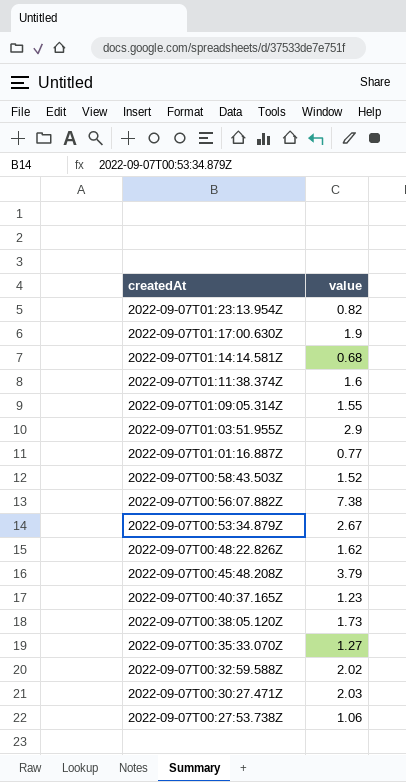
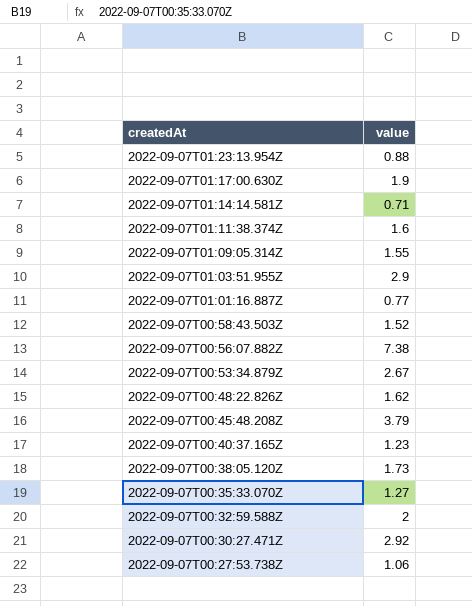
2022-09-07T01:23:13.954Z | value: 0.82 -> 0.88
2022-09-07T01:14:14.581Z | value: 0.68 -> 0.71
2022-09-07T00:32:59.588Z | value: 2.02 -> 2
2022-09-07T00:30:27.471Z | value: 2.03 -> 2.92

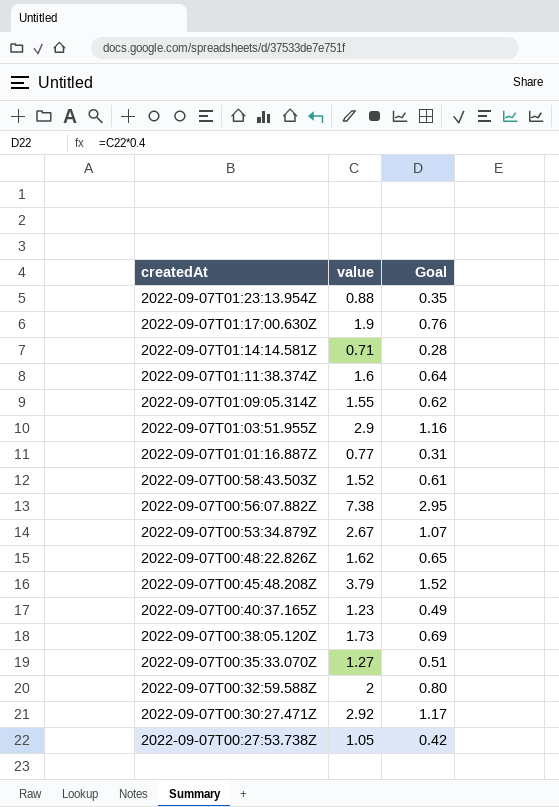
column Goal | formula: none -> [value] * 0.4
2022-09-07T00:27:53.738Z | value: 1.06 -> 1.05

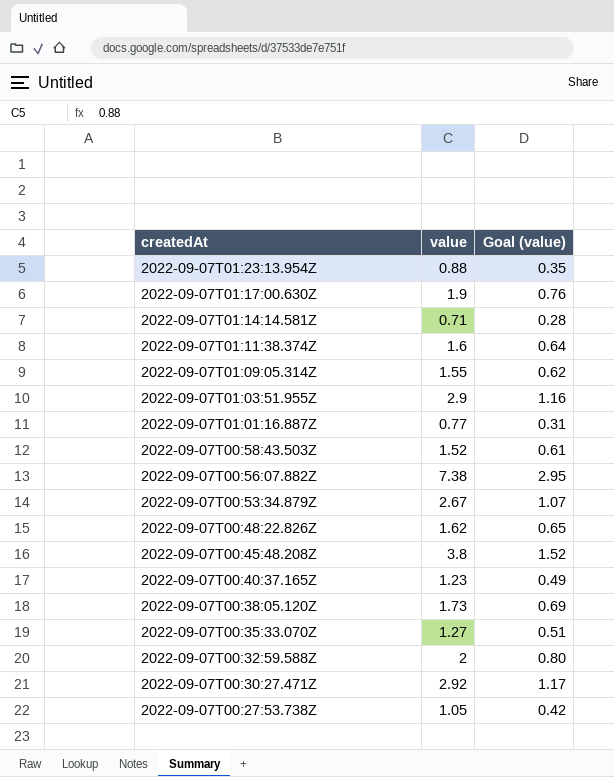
column name: Goal -> Goal (value)
2022-09-07T00:45:48.208Z | value: 3.79 -> 3.8

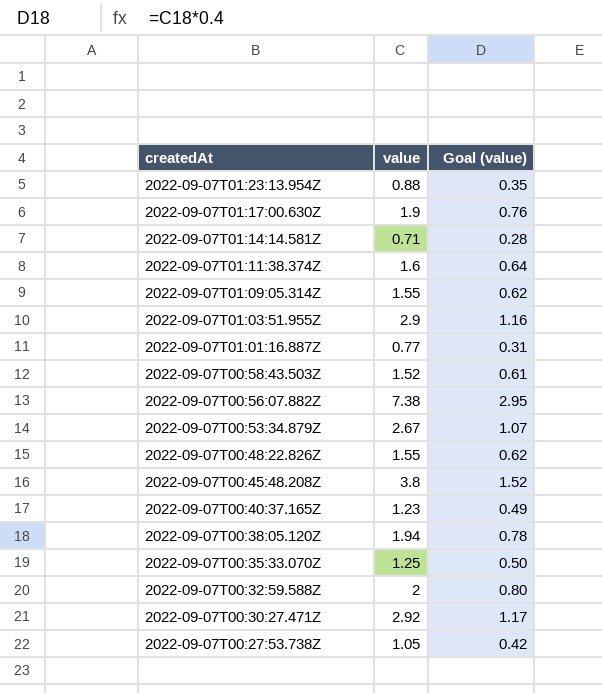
2022-09-07T00:48:22.826Z | value: 1.62 -> 1.55
2022-09-07T00:48:22.826Z | Goal (value): 0.65 -> 0.62
2022-09-07T00:38:05.120Z | value: 1.73 -> 1.94
2022-09-07T00:38:05.120Z | Goal (value): 0.69 -> 0.78
2022-09-07T00:35:33.070Z | value: 1.27 -> 1.25
2022-09-07T00:35:33.070Z | Goal (value): 0.51 -> 0.50

